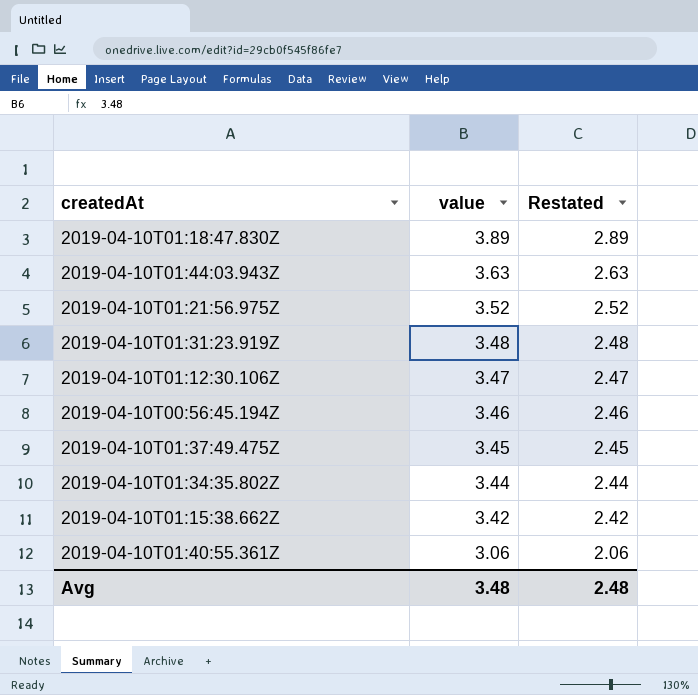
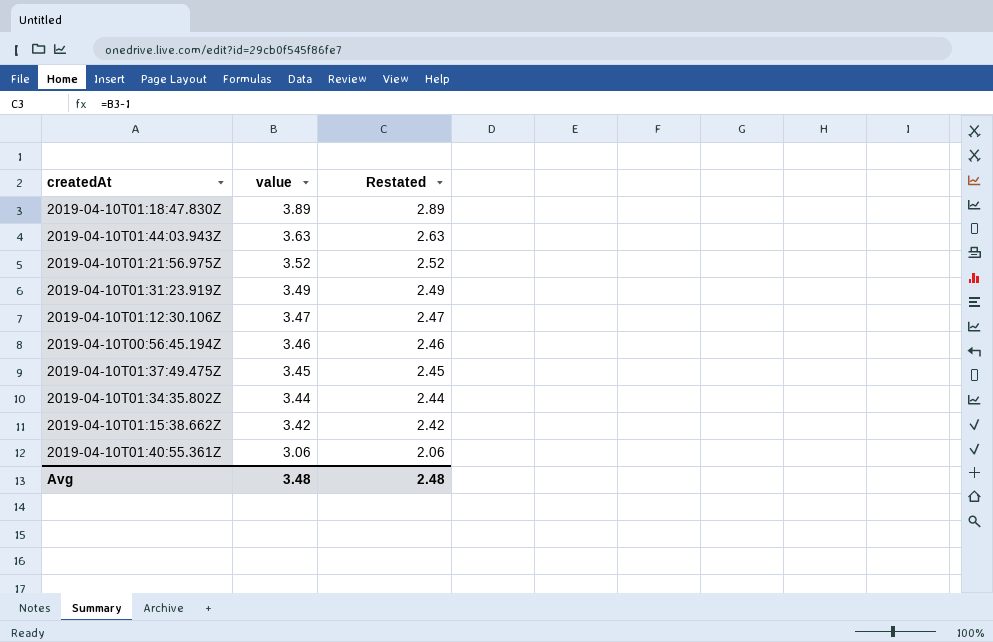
2019-04-10T01:31:23.919Z | value: 3.48 -> 3.49
2019-04-10T01:31:23.919Z | Restated: 2.48 -> 2.49

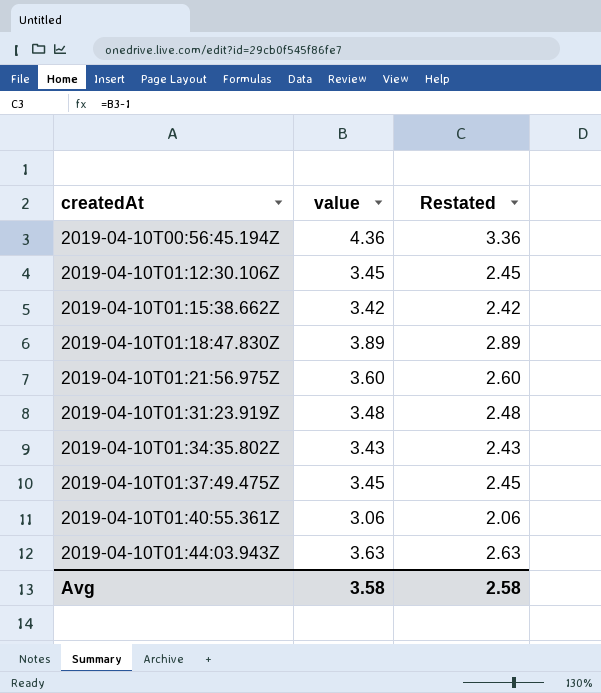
row order: value descending -> createdAt ascending
2019-04-10T00:56:45.194Z | value: 3.46 -> 4.36
2019-04-10T00:56:45.194Z | Restated: 2.46 -> 3.36
2019-04-10T01:12:30.106Z | value: 3.47 -> 3.45
2019-04-10T01:12:30.106Z | Restated: 2.47 -> 2.45
2019-04-10T01:21:56.975Z | value: 3.52 -> 3.60
2019-04-10T01:21:56.975Z | Restated: 2.52 -> 2.60
2019-04-10T01:31:23.919Z | value: 3.49 -> 3.48
2019-04-10T01:31:23.919Z | Restated: 2.49 -> 2.48
2019-04-10T01:34:35.802Z | value: 3.44 -> 3.43
2019-04-10T01:34:35.802Z | Restated: 2.44 -> 2.43
Avg | value: 3.48 -> 3.58
Avg | Restated: 2.48 -> 2.58

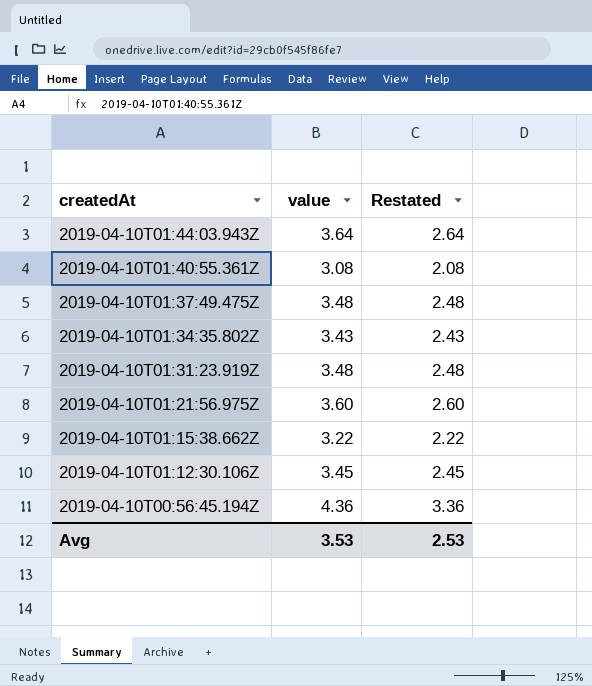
row order: createdAt ascending -> createdAt descending
row 2019-04-10T01:18:47.830Z: 3.89 | 2.89 -> none
2019-04-10T01:44:03.943Z | value: 3.63 -> 3.64
2019-04-10T01:44:03.943Z | Restated: 2.63 -> 2.64
2019-04-10T01:40:55.361Z | value: 3.06 -> 3.08
2019-04-10T01:40:55.361Z | Restated: 2.06 -> 2.08
2019-04-10T01:37:49.475Z | value: 3.45 -> 3.48
2019-04-10T01:37:49.475Z | Restated: 2.45 -> 2.48
2019-04-10T01:15:38.662Z | value: 3.42 -> 3.22
2019-04-10T01:15:38.662Z | Restated: 2.42 -> 2.22
Avg | value: 3.58 -> 3.53
Avg | Restated: 2.58 -> 2.53

